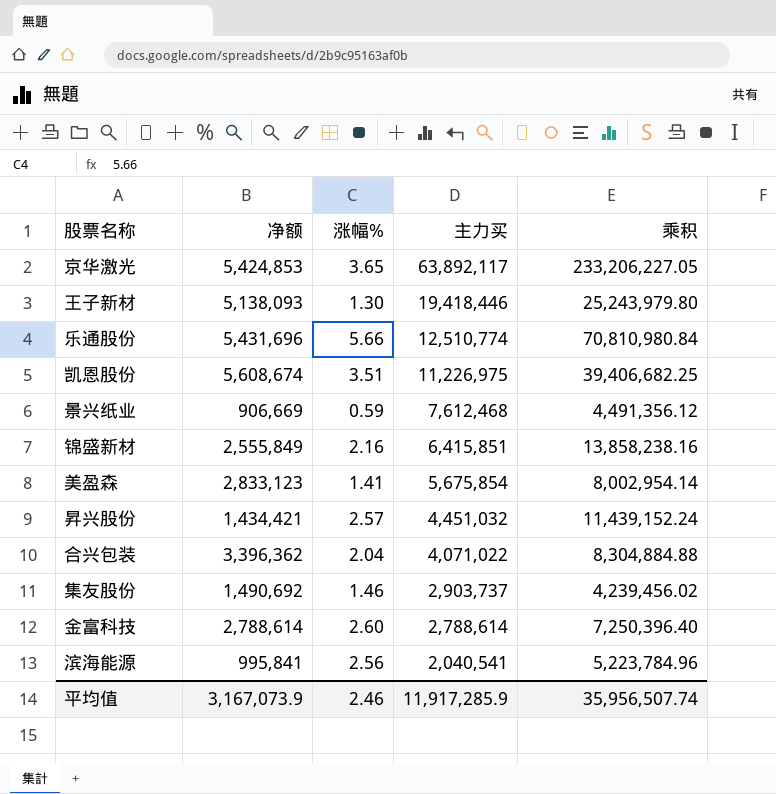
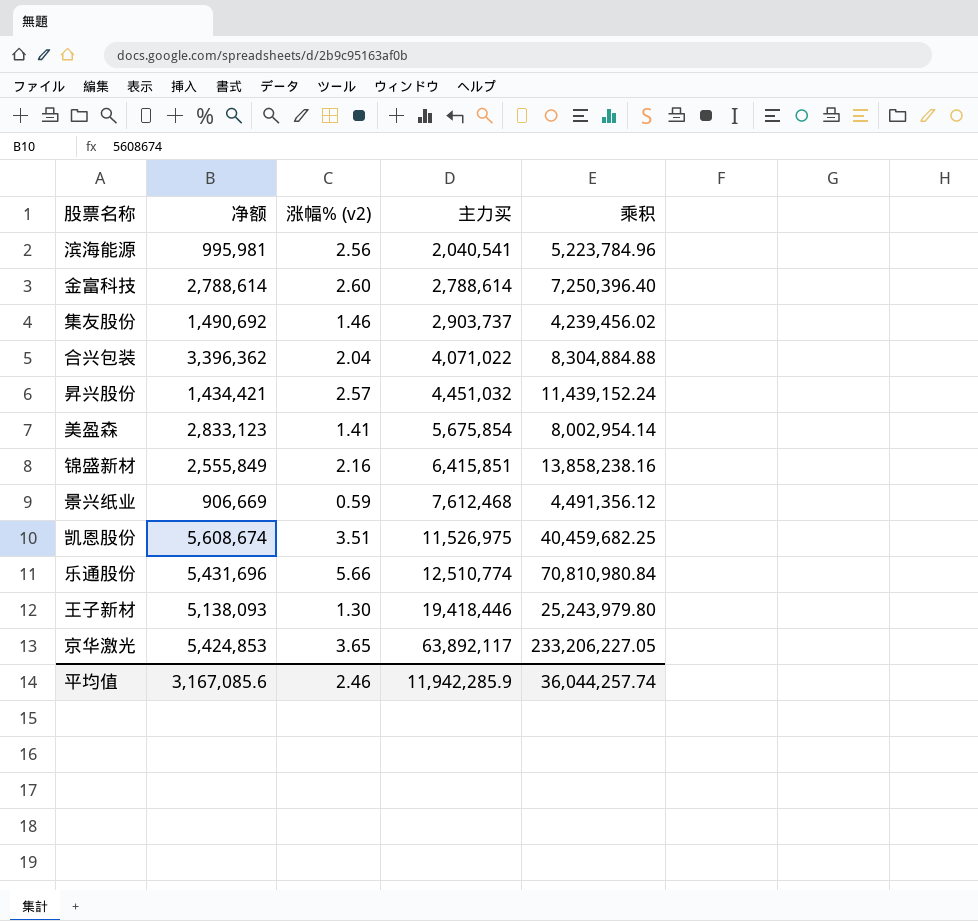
row order: 主力买 descending -> 主力买 ascending
column name: 涨幅% -> 涨幅% (v2)
滨海能源 | 净额: 995,841 -> 995,981
凯恩股份 | 主力买: 11,226,975 -> 11,526,975
凯恩股份 | 乘积: 39,406,682.25 -> 40,459,682.25
平均值 | 净额: 3,167,073.9 -> 3,167,085.6
平均值 | 主力买: 11,917,285.9 -> 11,942,285.9
平均值 | 乘积: 35,956,507.74 -> 36,044,257.74

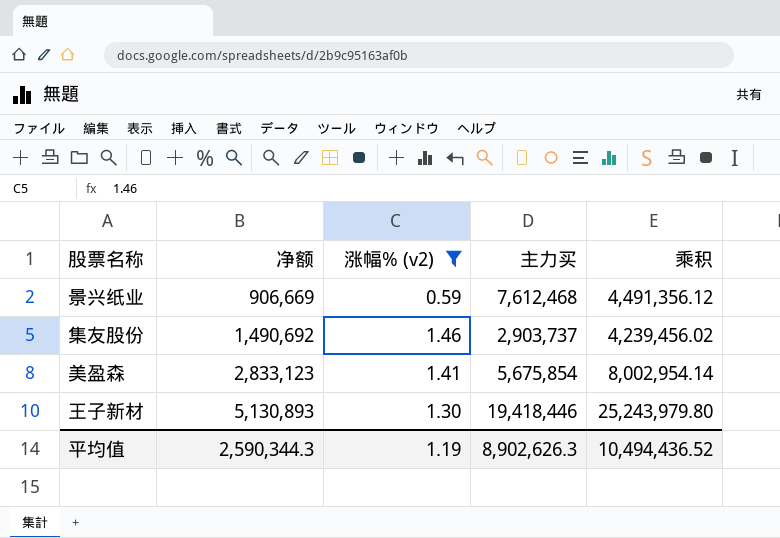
filter: none -> 涨幅% (v2) <= 1.46
row order: 主力买 ascending -> 净额 ascending
王子新材 | 净额: 5,138,093 -> 5,130,893
平均值 | 净额: 3,167,085.6 -> 2,590,344.3
平均值 | 涨幅% (v2): 2.46 -> 1.19
平均值 | 主力买: 11,942,285.9 -> 8,902,626.3
平均值 | 乘积: 36,044,257.74 -> 10,494,436.52

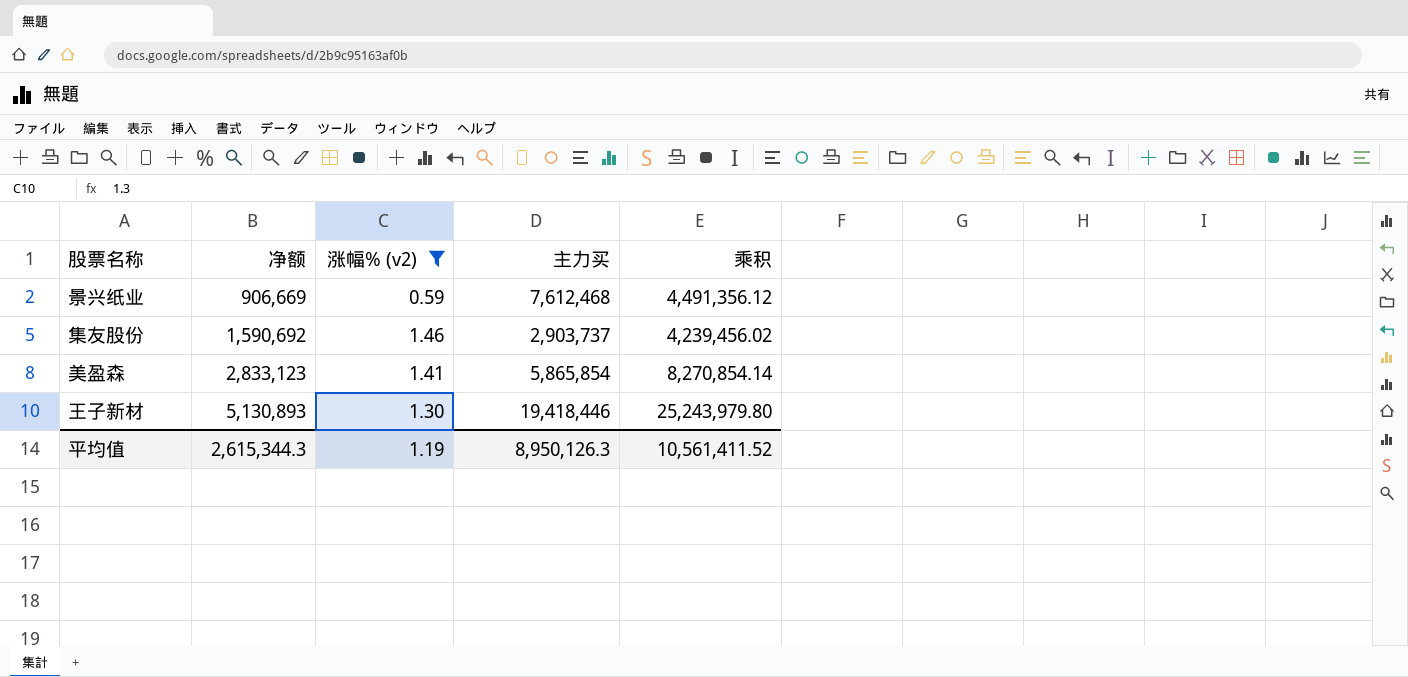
集友股份 | 净额: 1,490,692 -> 1,590,692
美盈森 | 主力买: 5,675,854 -> 5,865,854
美盈森 | 乘积: 8,002,954.14 -> 8,270,854.14
平均值 | 净额: 2,590,344.3 -> 2,615,344.3
平均值 | 主力买: 8,902,626.3 -> 8,950,126.3
平均值 | 乘积: 10,494,436.52 -> 10,561,411.52

